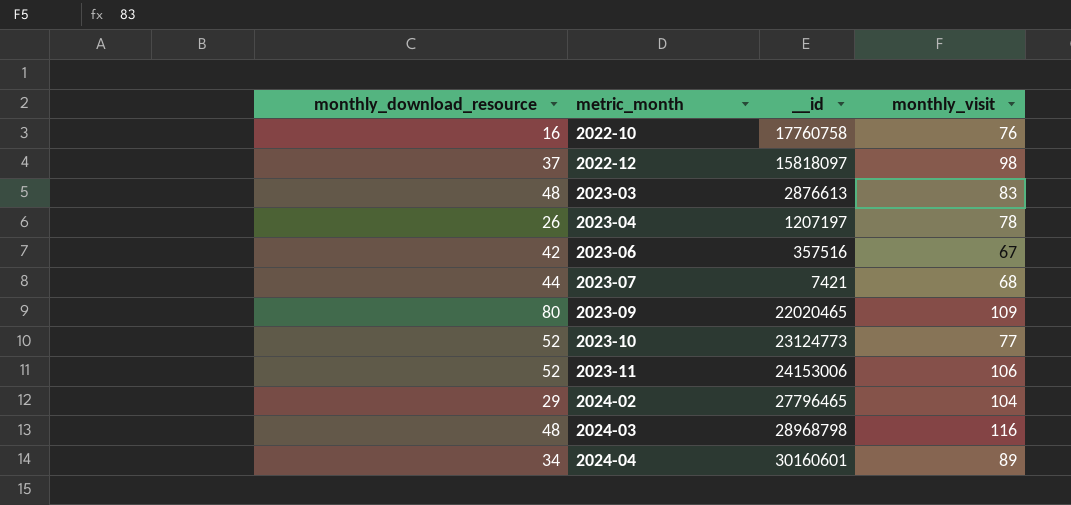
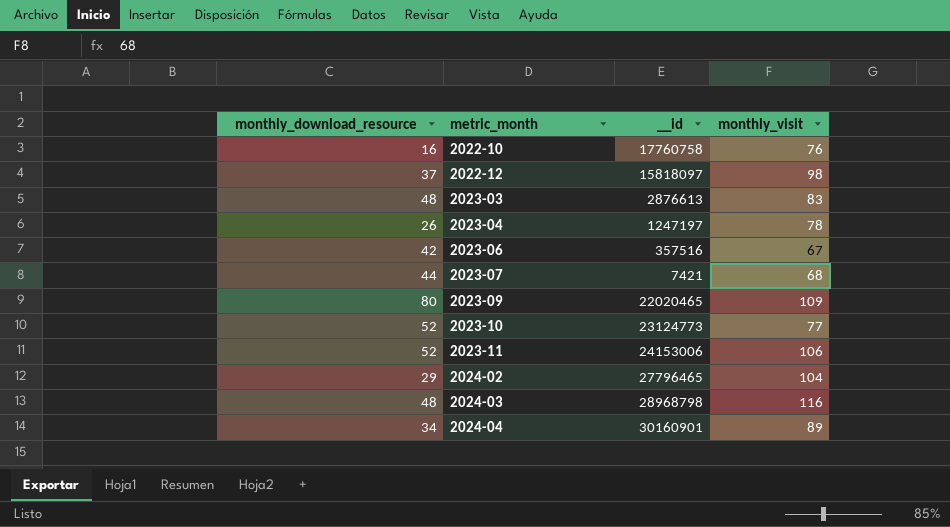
2023-04 | __id: 1207197 -> 1247197
2024-04 | __id: 30160601 -> 30160901

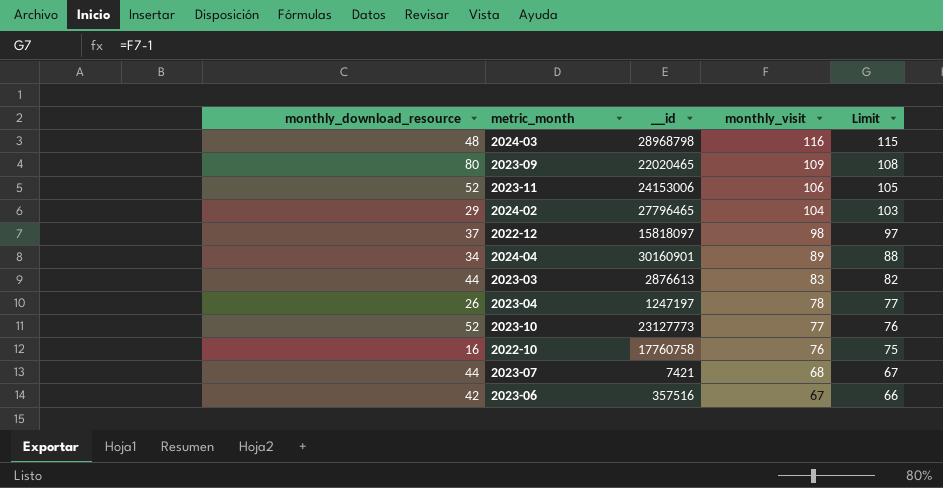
row order: metric_month ascending -> monthly_visit descending
column Limit | formula: none -> [monthly_visit] - 1
2023-03 | monthly_download_resource: 48 -> 44
2023-10 | __id: 23124773 -> 23127773

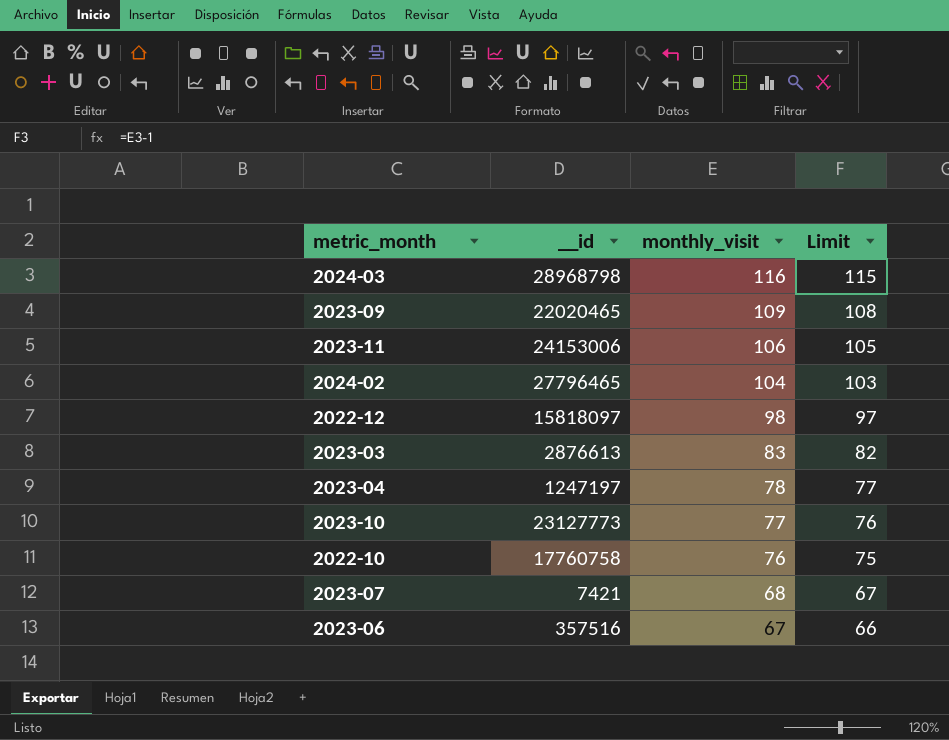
column monthly_download_resource | position: 1 -> none
row 2024-04: 34 | 30160901 | 89 | 88 -> none

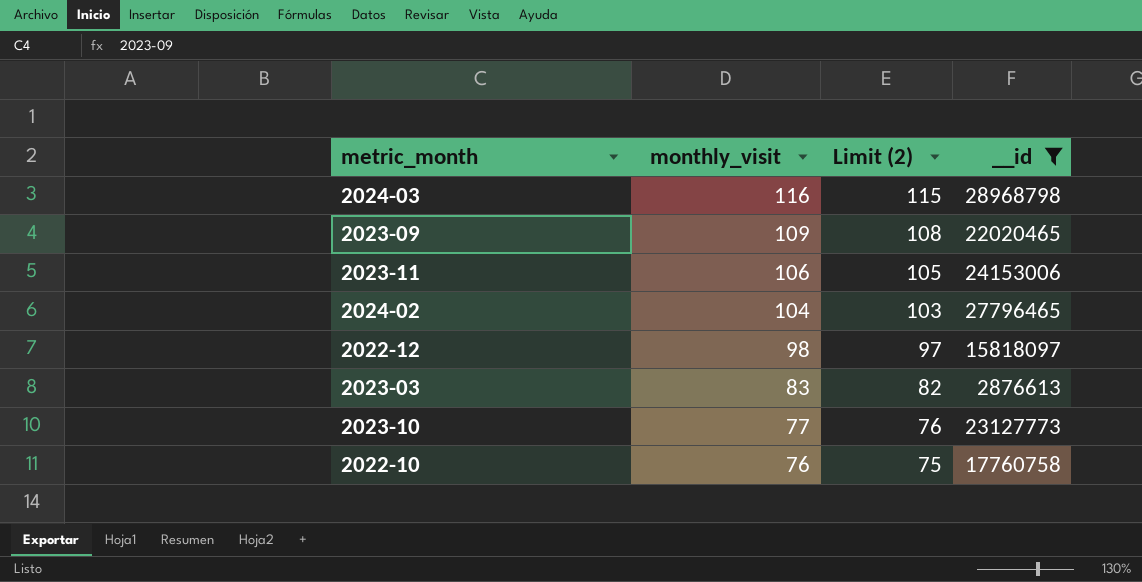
filter: none -> __id >= 2876613
column name: Limit -> Limit (2)
column __id | position: 2 -> 4

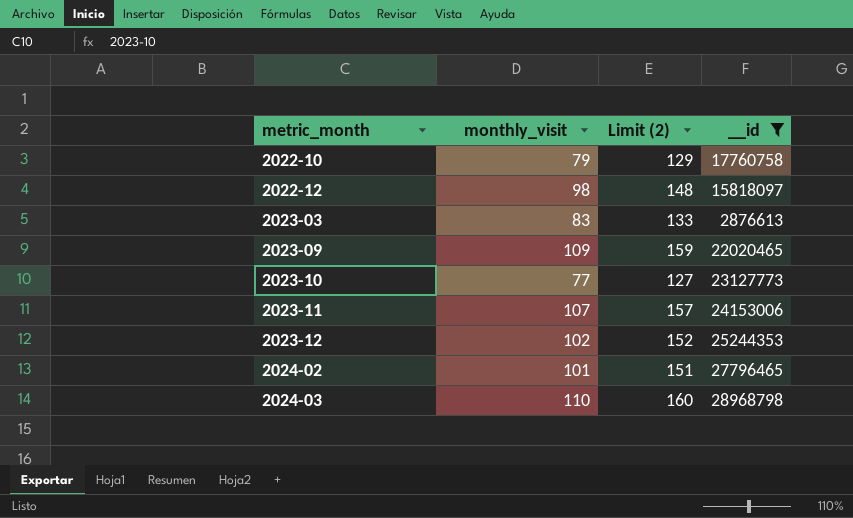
row order: monthly_visit descending -> metric_month ascending
column Limit (2) | formula: [monthly_visit] - 1 -> [monthly_visit] + 50
2022-10 | monthly_visit: 76 -> 79
2023-11 | monthly_visit: 106 -> 107
row 2023-12: none -> 102 | 152 | 25244353
2024-02 | monthly_visit: 104 -> 101
2024-03 | monthly_visit: 116 -> 110

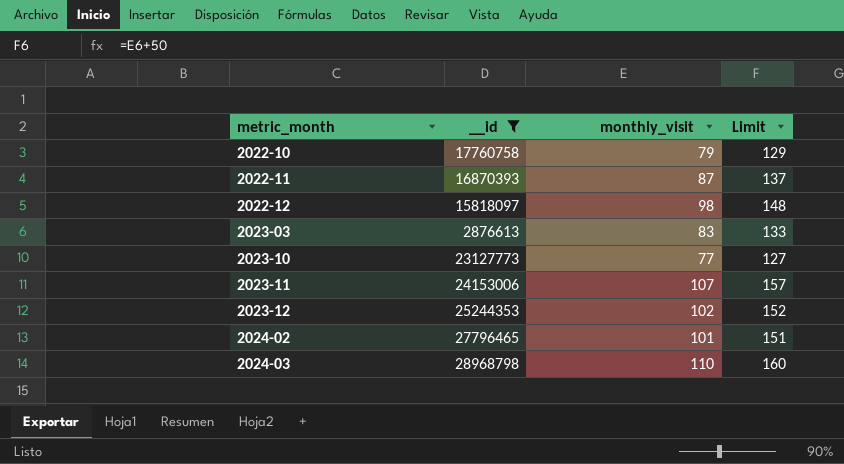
column __id | position: 4 -> 2
column name: Limit (2) -> Limit
row 2023-09: 109 | 159 | 22020465 -> none
row 2022-11: none -> 16870393 | 87 | 137

